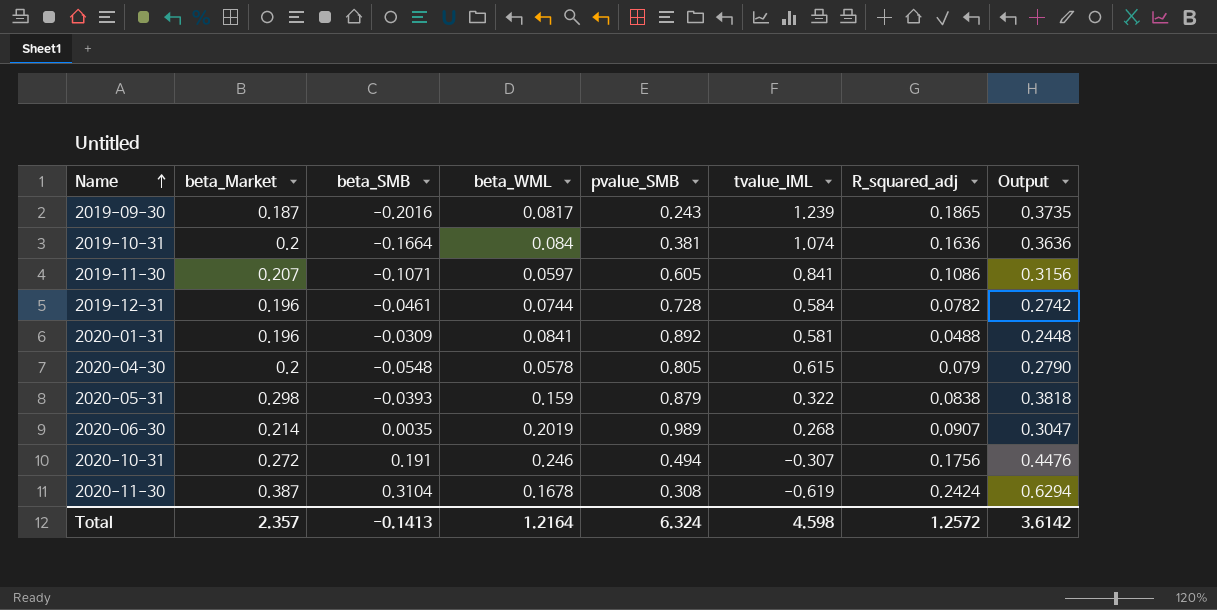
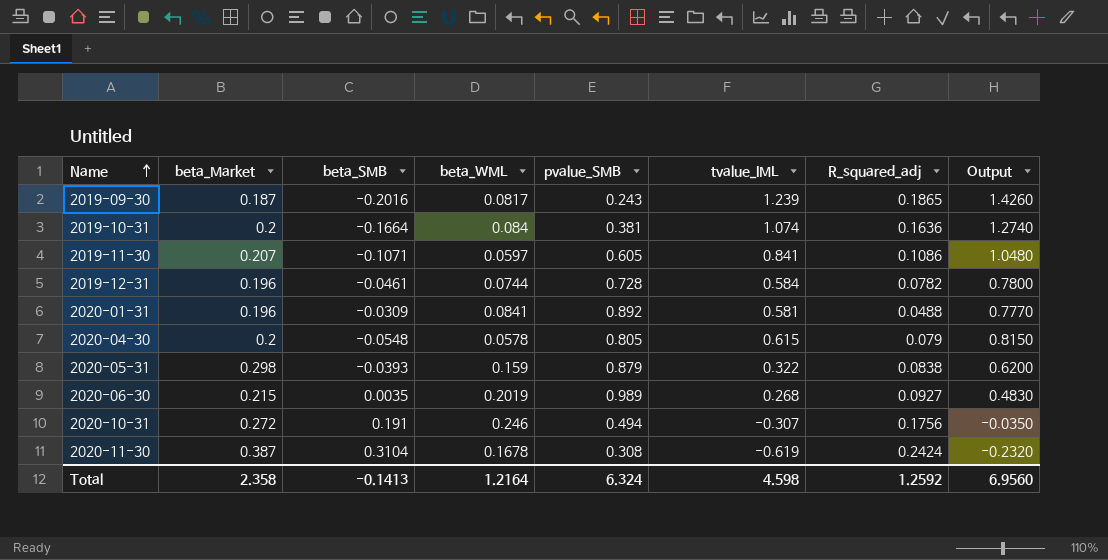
column Output | formula: [beta_Market] + [R_squared_adj] -> [beta_Market] + [tvalue_IML]
2020-06-30 | beta_Market: 0.214 -> 0.215
2020-06-30 | R_squared_adj: 0.0907 -> 0.0927
Total | beta_Market: 2.357 -> 2.358
Total | R_squared_adj: 1.2572 -> 1.2592
Total | Output: 3.6142 -> 6.9560

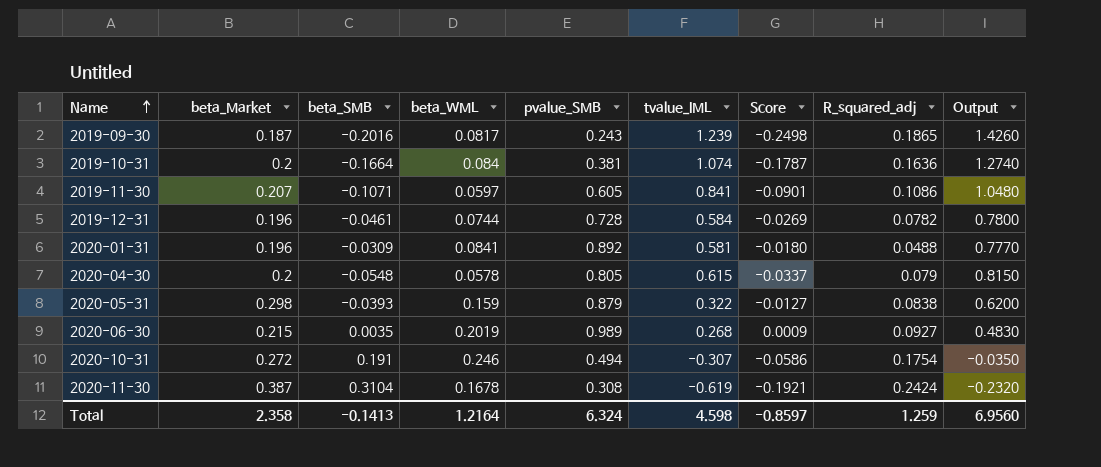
column Score | formula: none -> [beta_SMB] * [tvalue_IML]
2020-10-31 | R_squared_adj: 0.1756 -> 0.1754
Total | R_squared_adj: 1.2592 -> 1.259

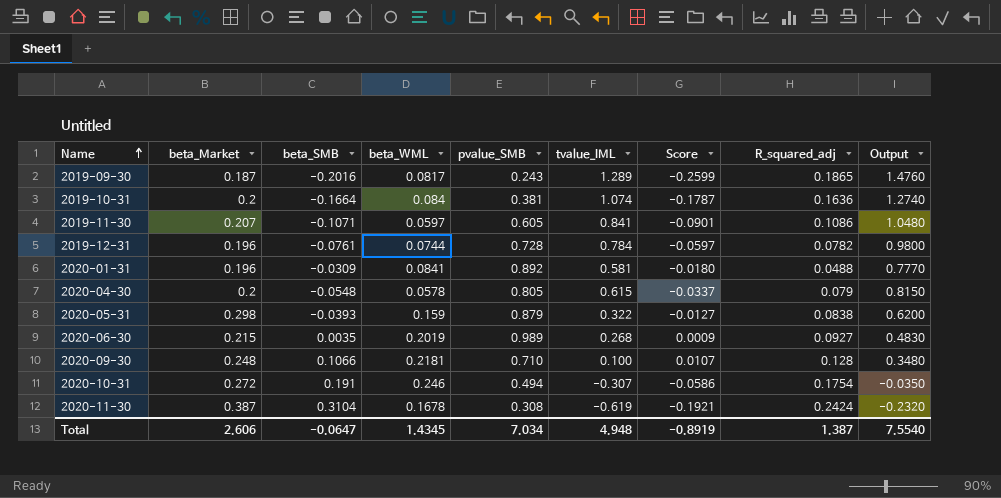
2019-09-30 | tvalue_IML: 1.239 -> 1.289
2019-09-30 | Score: -0.2498 -> -0.2599
2019-09-30 | Output: 1.4260 -> 1.4760
2019-12-31 | beta_SMB: -0.0461 -> -0.0761
2019-12-31 | tvalue_IML: 0.584 -> 0.784
2019-12-31 | Score: -0.0269 -> -0.0597
2019-12-31 | Output: 0.7800 -> 0.9800
row 2020-09-30: none -> 0.248 | 0.1066 | 0.2181 | 0.710 | 0.100 | 0.0107 | 0.128 | 0.3480
Total | beta_Market: 2.358 -> 2.606
Total | beta_SMB: -0.1413 -> -0.0647
Total | beta_WML: 1.2164 -> 1.4345
Total | pvalue_SMB: 6.324 -> 7.034
Total | tvalue_IML: 4.598 -> 4.948
Total | Score: -0.8597 -> -0.8919
Total | R_squared_adj: 1.259 -> 1.387
Total | Output: 6.9560 -> 7.5540

